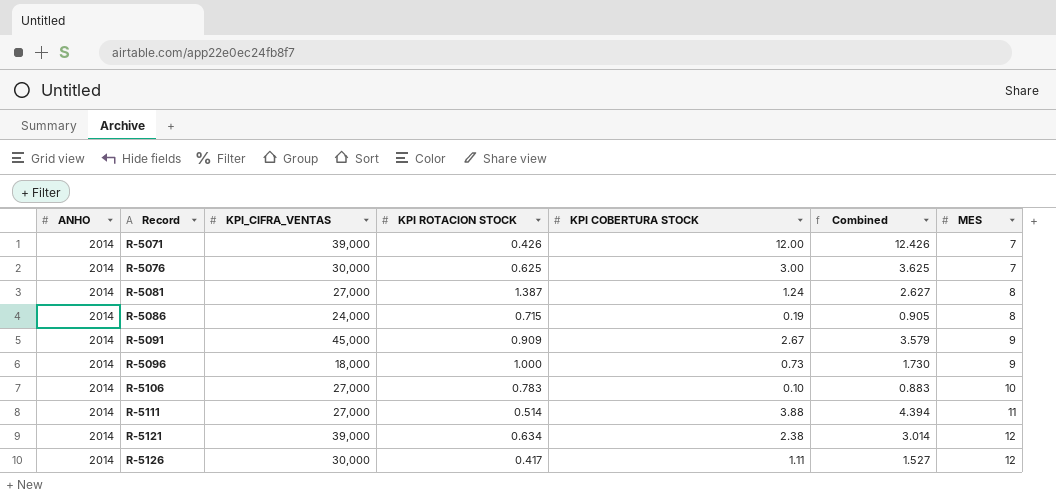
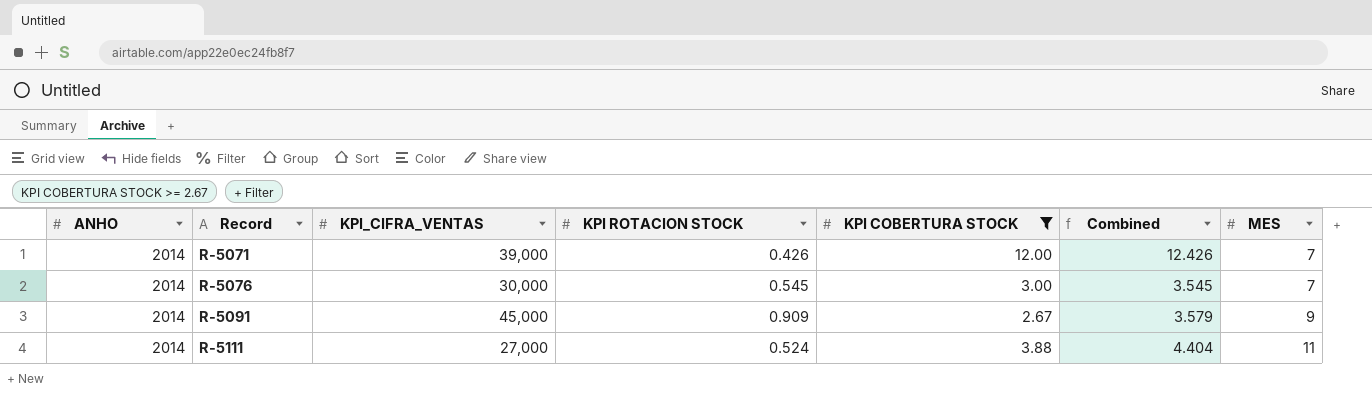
filter: none -> KPI COBERTURA STOCK >= 2.67
R-5076 | KPI ROTACION STOCK: 0.625 -> 0.545
R-5076 | Combined: 3.625 -> 3.545
R-5111 | KPI ROTACION STOCK: 0.514 -> 0.524
R-5111 | Combined: 4.394 -> 4.404

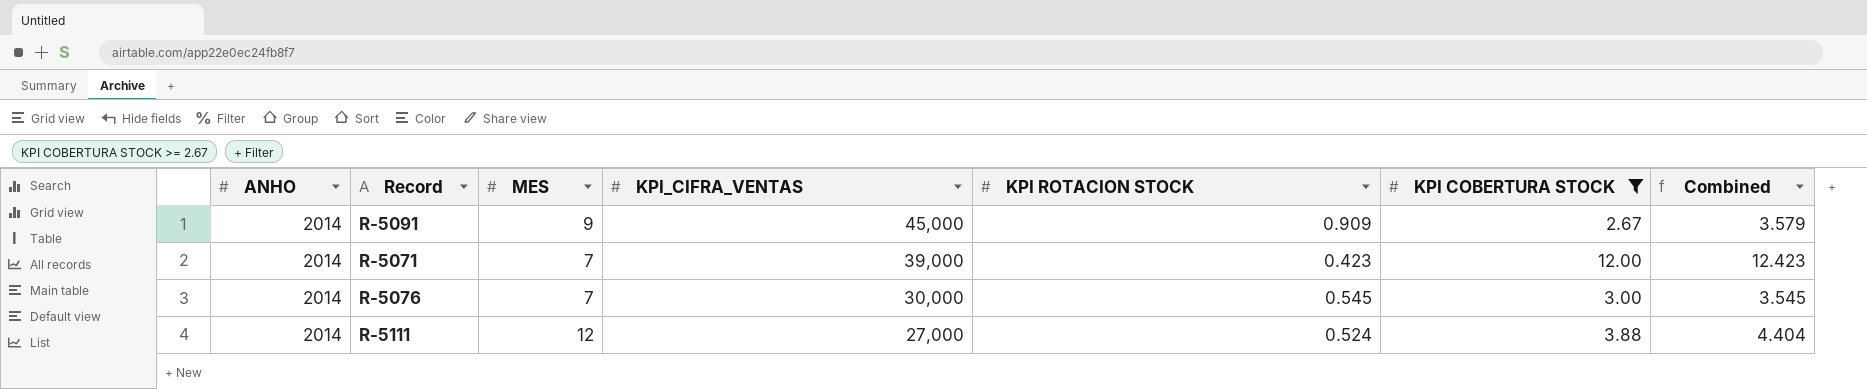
row order: Record ascending -> KPI_CIFRA_VENTAS descending
column MES | position: 7 -> 3
R-5071 | KPI ROTACION STOCK: 0.426 -> 0.423
R-5071 | Combined: 12.426 -> 12.423
R-5111 | MES: 11 -> 12

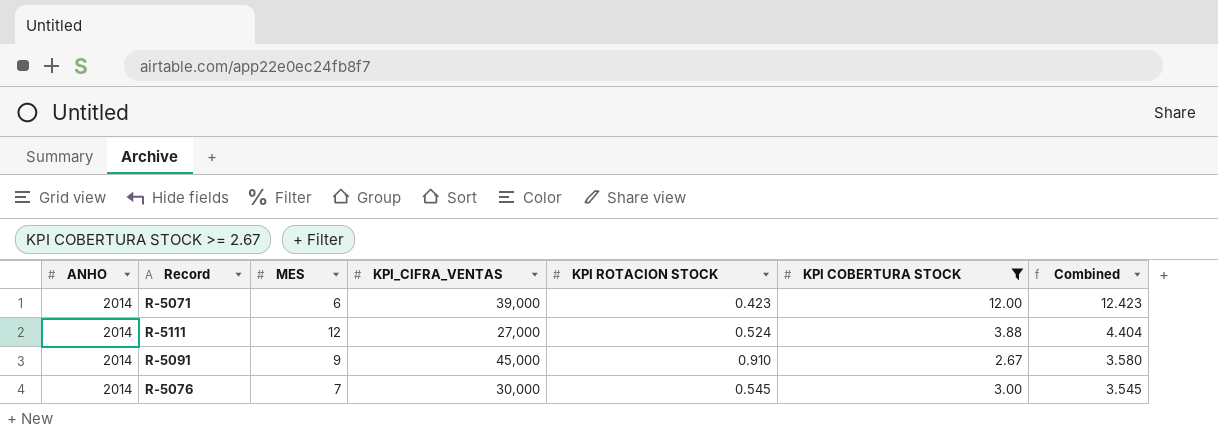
row order: KPI_CIFRA_VENTAS descending -> Combined descending
R-5071 | MES: 7 -> 6
R-5091 | KPI ROTACION STOCK: 0.909 -> 0.910
R-5091 | Combined: 3.579 -> 3.580

